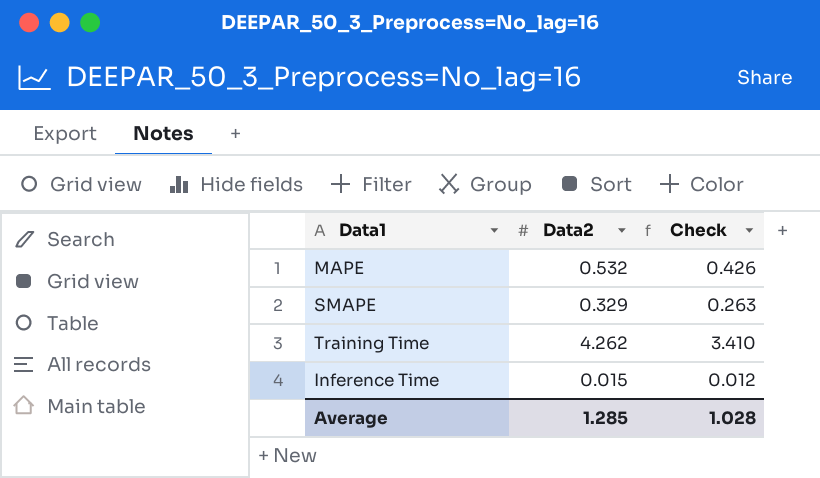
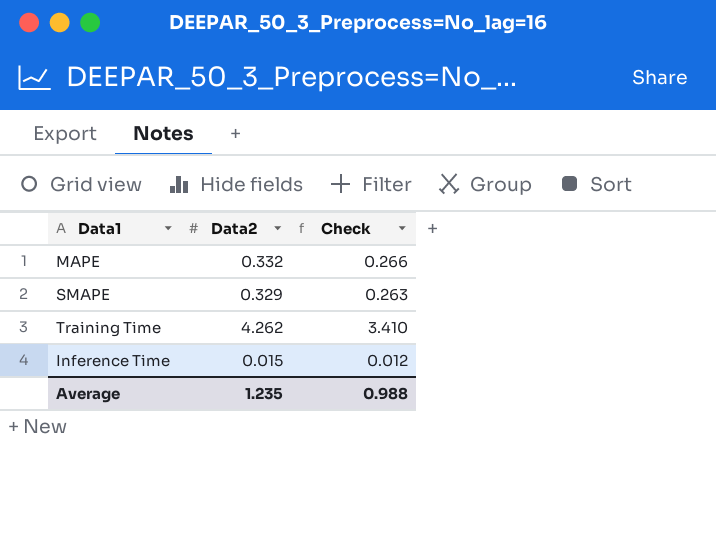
MAPE | Data2: 0.532 -> 0.332
MAPE | Check: 0.426 -> 0.266
Average | Data2: 1.285 -> 1.235
Average | Check: 1.028 -> 0.988

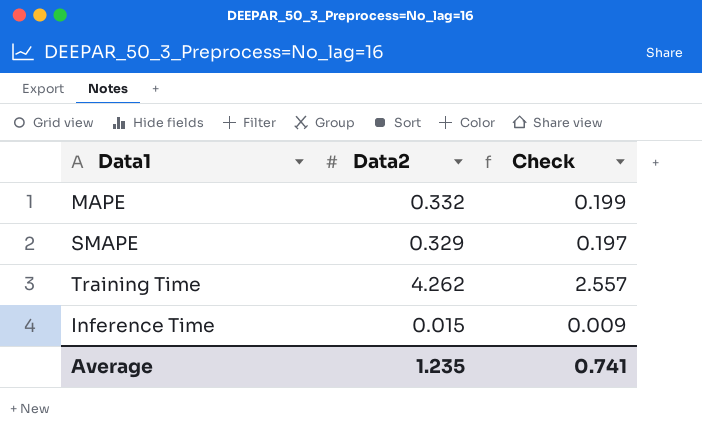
column Check | formula: [Data2] * 0.8 -> [Data2] * 0.6
Average | Check: 0.988 -> 0.741

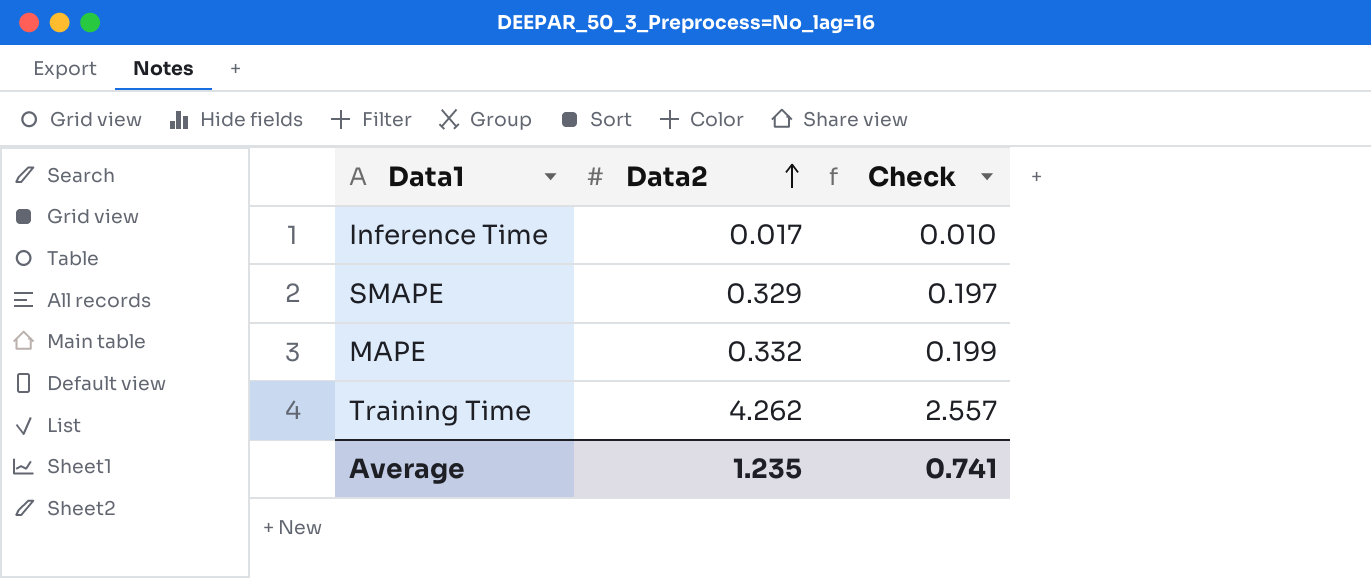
row order: none -> Data2 ascending
Inference Time | Data2: 0.015 -> 0.017
Inference Time | Check: 0.009 -> 0.010

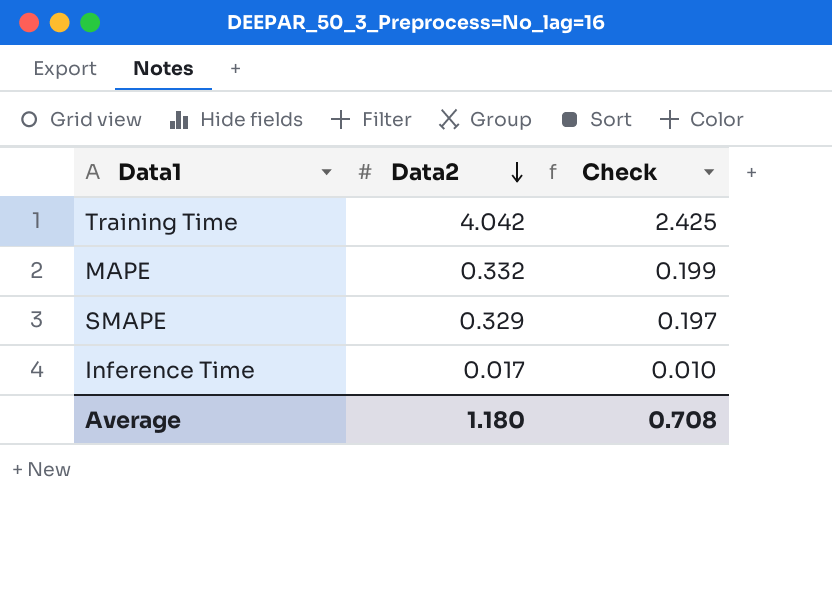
row order: Data2 ascending -> Data2 descending
Training Time | Data2: 4.262 -> 4.042
Training Time | Check: 2.557 -> 2.425
Average | Data2: 1.235 -> 1.180
Average | Check: 0.741 -> 0.708

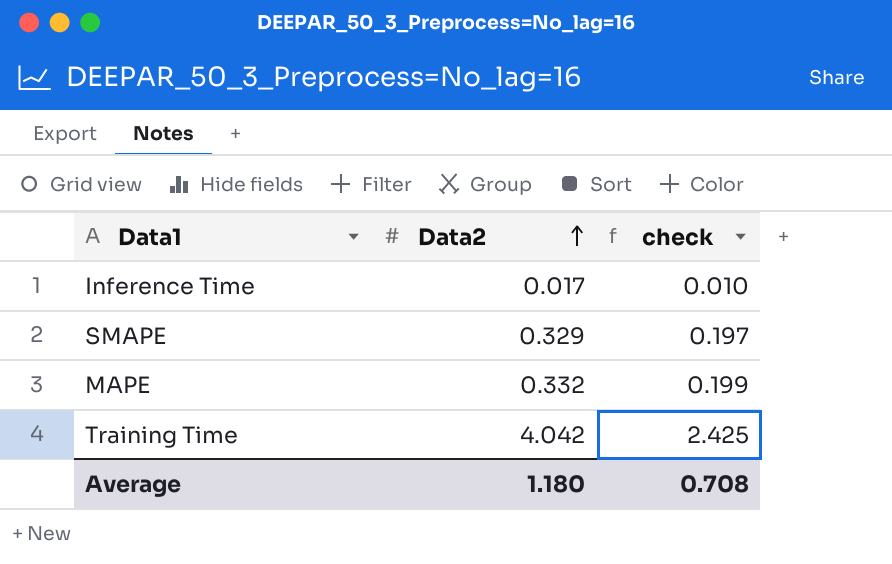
row order: Data2 descending -> Data2 ascending
column name: Check -> check

